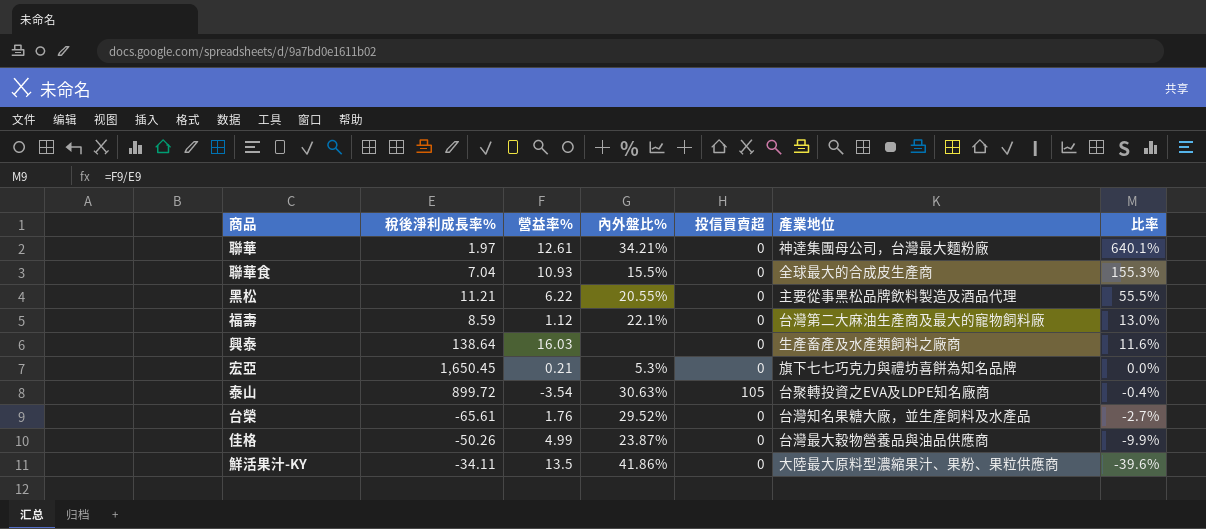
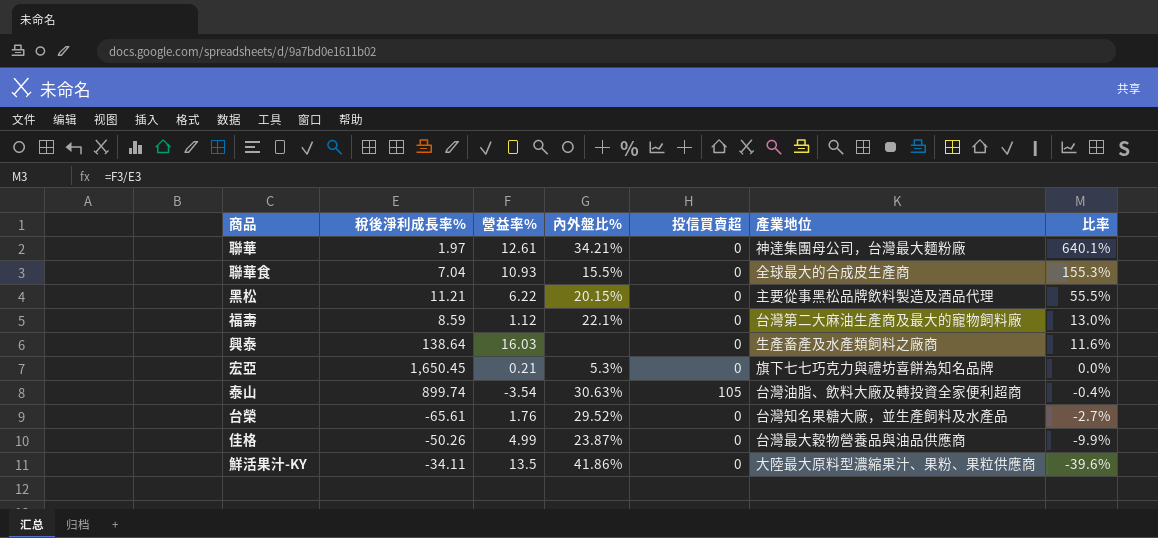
黑松 | 內外盤比%: 20.55% -> 20.15%
泰山 | 稅後淨利成長率%: 899.72 -> 899.74
泰山 | 產業地位: 台聚轉投資之EVA及LDPE知名廠商 -> 台灣油脂、飲料大廠及轉投資全家便利超商

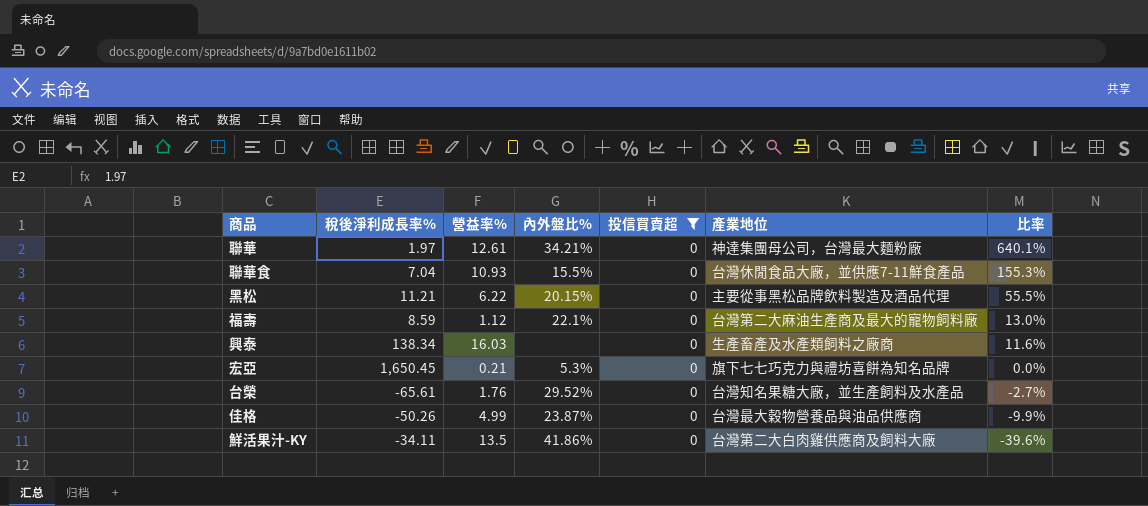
filter: none -> 投信買賣超 = 0
聯華食 | 產業地位: 全球最大的合成皮生產商 -> 台灣休閒食品大廠，並供應7-11鮮食產品
興泰 | 稅後淨利成長率%: 138.64 -> 138.34
鮮活果汁-KY | 產業地位: 大陸最大原料型濃縮果汁、果粉、果粒供應商 -> 台灣第二大白肉雞供應商及飼料大廠

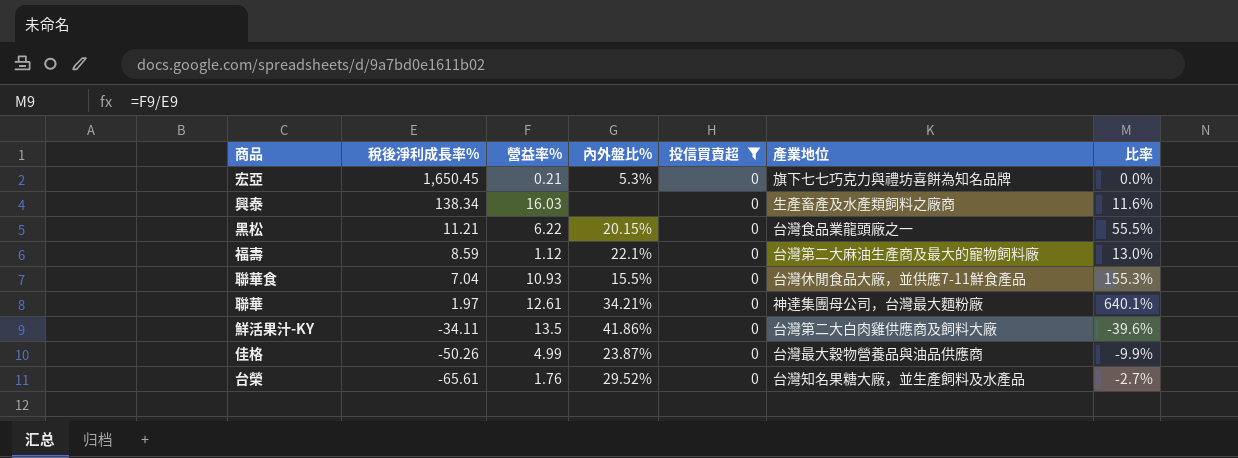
row order: 比率 descending -> 稅後淨利成長率% descending
黑松 | 產業地位: 主要從事黑松品牌飲料製造及酒品代理 -> 台灣食品業龍頭廠之一

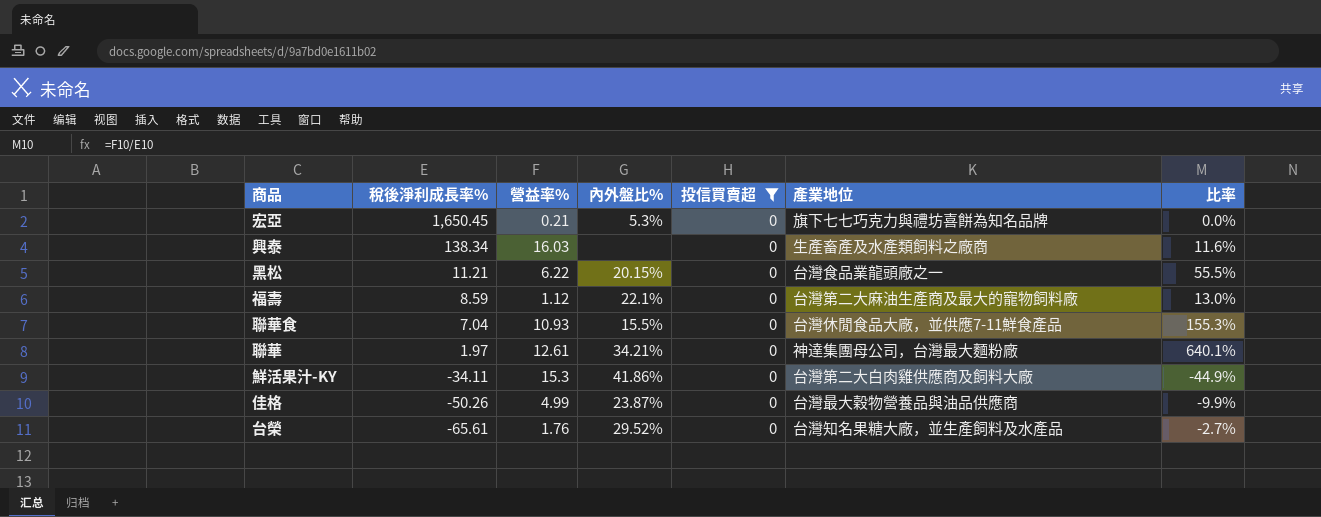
鮮活果汁-KY | 營益率%: 13.5 -> 15.3
鮮活果汁-KY | 比率: -39.6% -> -44.9%

